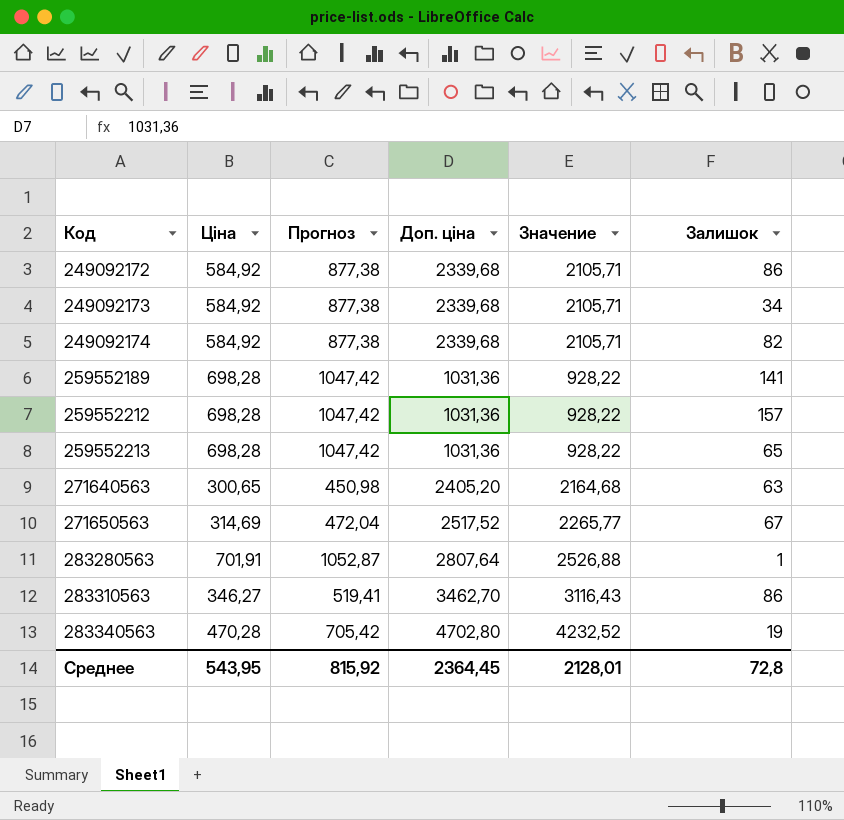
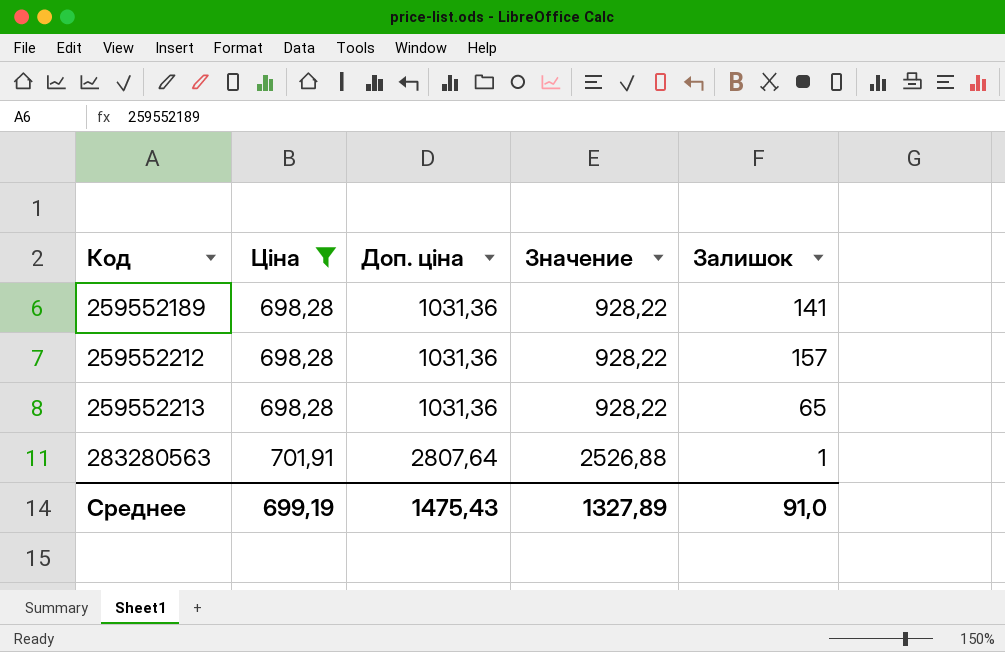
filter: none -> Ціна >= 698,28
column Прогноз | formula: [Ціна] * 1,5 -> none
Среднее | Ціна: 543,95 -> 699,19
Среднее | Доп. ціна: 2364,45 -> 1475,43
Среднее | Значение: 2128,01 -> 1327,89
Среднее | Залишок: 72,8 -> 91,0

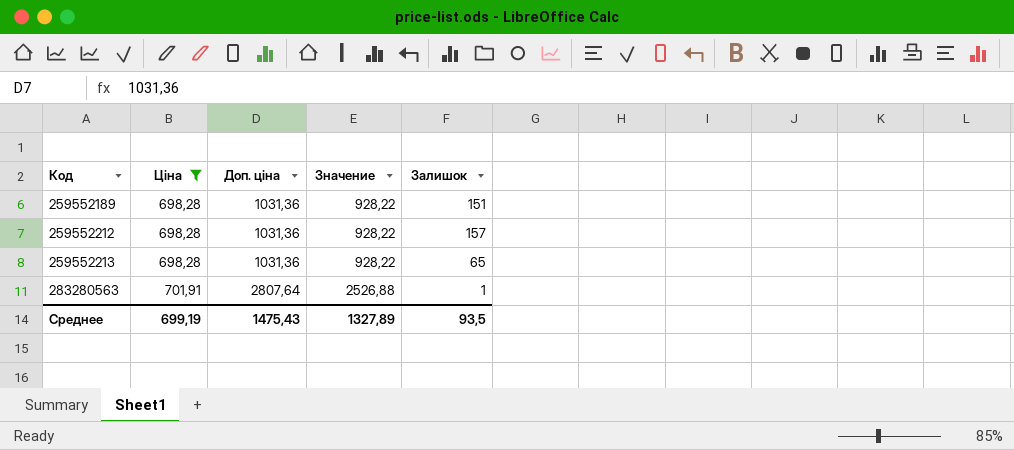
259552189 | Залишок: 141 -> 151
Среднее | Залишок: 91,0 -> 93,5

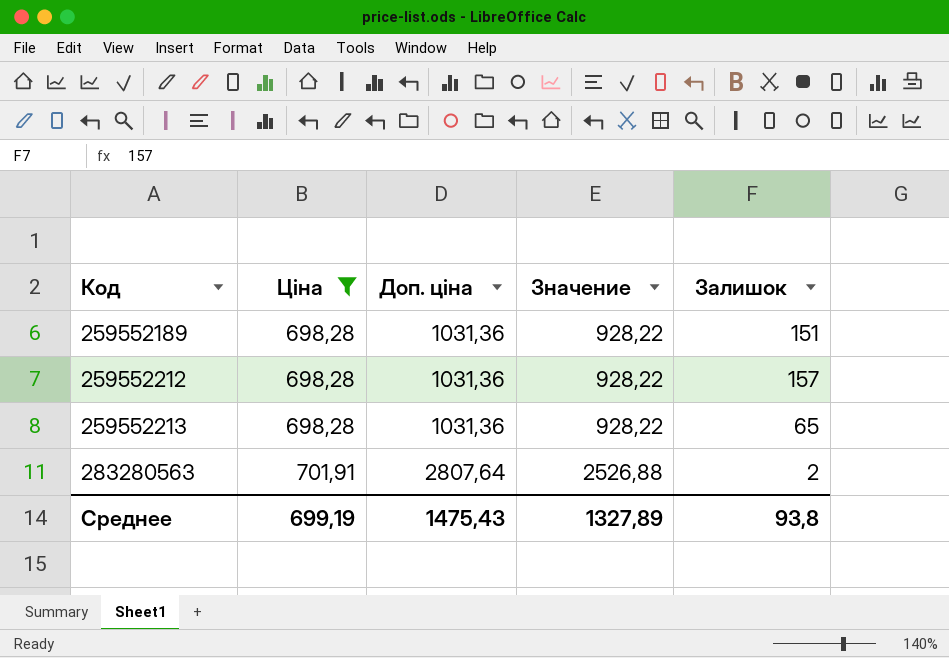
283280563 | Залишок: 1 -> 2
Среднее | Залишок: 93,5 -> 93,8

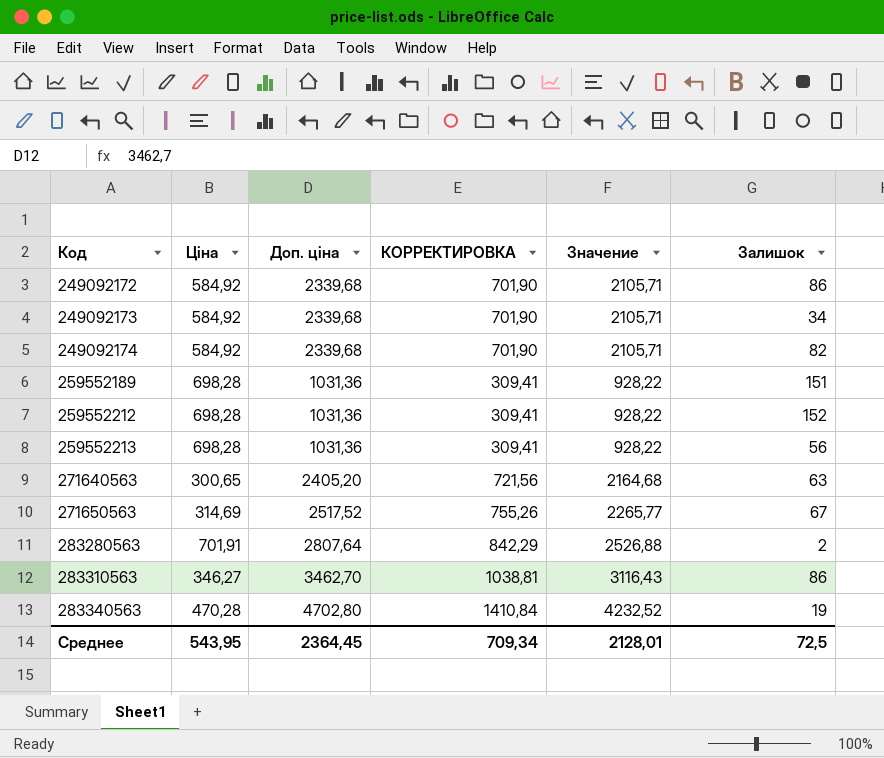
filter: Ціна >= 698,28 -> none
column КОРРЕКТИРОВКА | formula: none -> [Доп. ціна] * 0,3
259552212 | Залишок: 157 -> 152
259552213 | Залишок: 65 -> 56
Среднее | Ціна: 699,19 -> 543,95
Среднее | Доп. ціна: 1475,43 -> 2364,45
Среднее | Значение: 1327,89 -> 2128,01
Среднее | Залишок: 93,8 -> 72,5

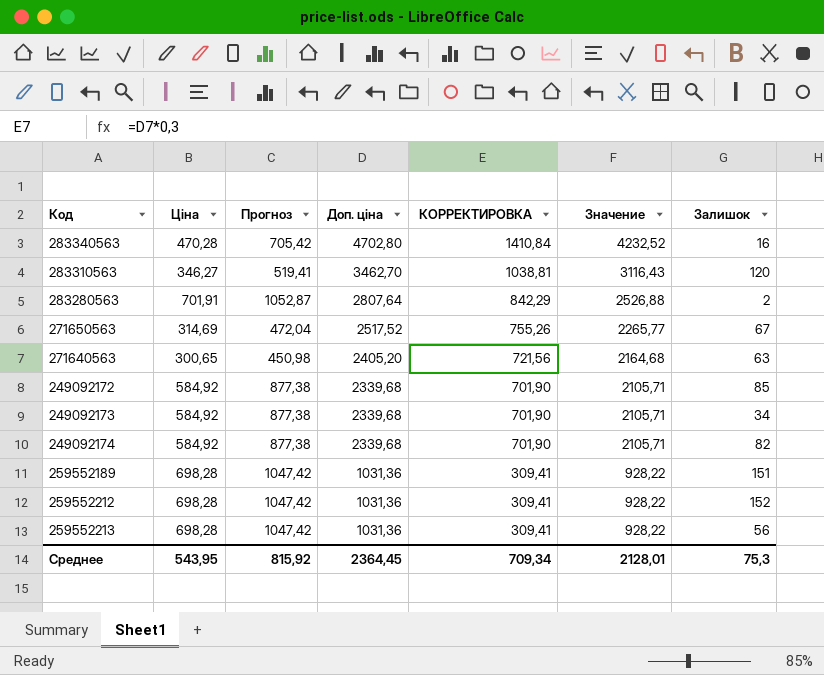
row order: Код ascending -> Доп. ціна descending
column Прогноз | formula: none -> [Ціна] * 1,5
283340563 | Залишок: 19 -> 16
283310563 | Залишок: 86 -> 120
249092172 | Залишок: 86 -> 85
Среднее | Залишок: 72,5 -> 75,3

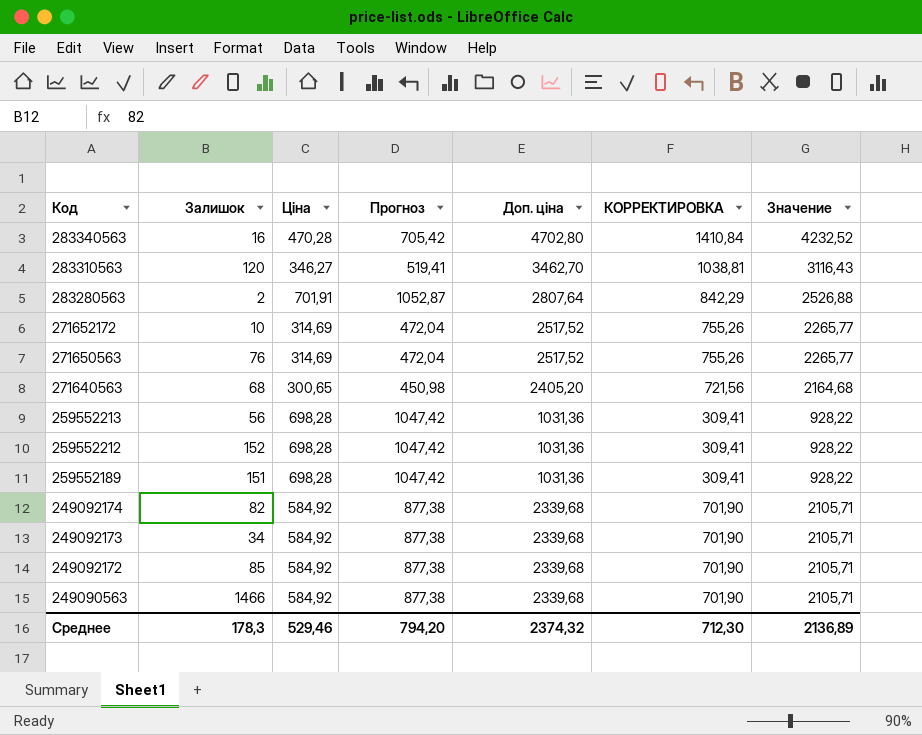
row order: Доп. ціна descending -> Код descending
column Залишок | position: 7 -> 2
row 271652172: none -> 10 | 314,69 | 472,04 | 2517,52 | 755,26 | 2265,77
271650563 | Залишок: 67 -> 76
271640563 | Залишок: 63 -> 68
row 249090563: none -> 1466 | 584,92 | 877,38 | 2339,68 | 701,90 | 2105,71
Среднее | Залишок: 75,3 -> 178,3
Среднее | Ціна: 543,95 -> 529,46
Среднее | Прогноз: 815,92 -> 794,20
Среднее | Доп. ціна: 2364,45 -> 2374,32
Среднее | КОРРЕКТИРОВКА: 709,34 -> 712,30
Среднее | Значение: 2128,01 -> 2136,89

